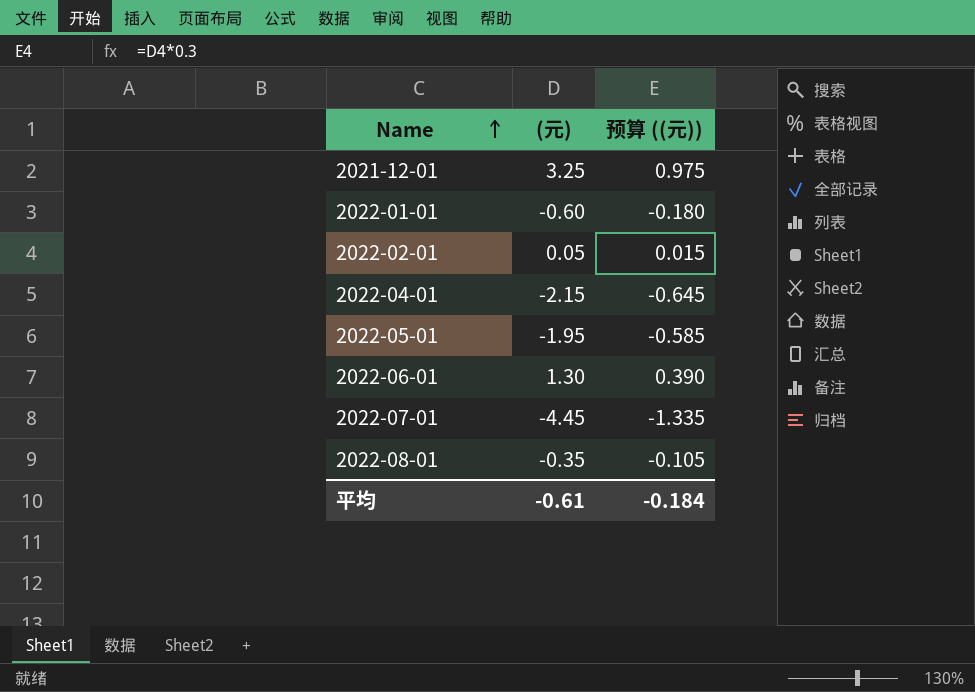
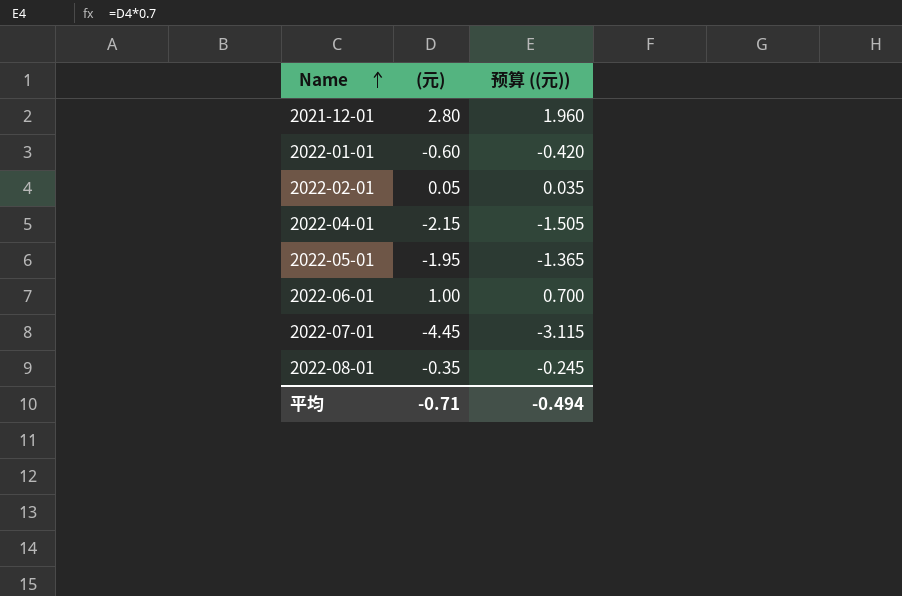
column 预算 ((元)) | formula: [(元)] * 0.3 -> [(元)] * 0.7
2021-12-01 | (元): 3.25 -> 2.80
2022-06-01 | (元): 1.30 -> 1.00
平均 | (元): -0.61 -> -0.71
平均 | 预算 ((元)): -0.184 -> -0.494

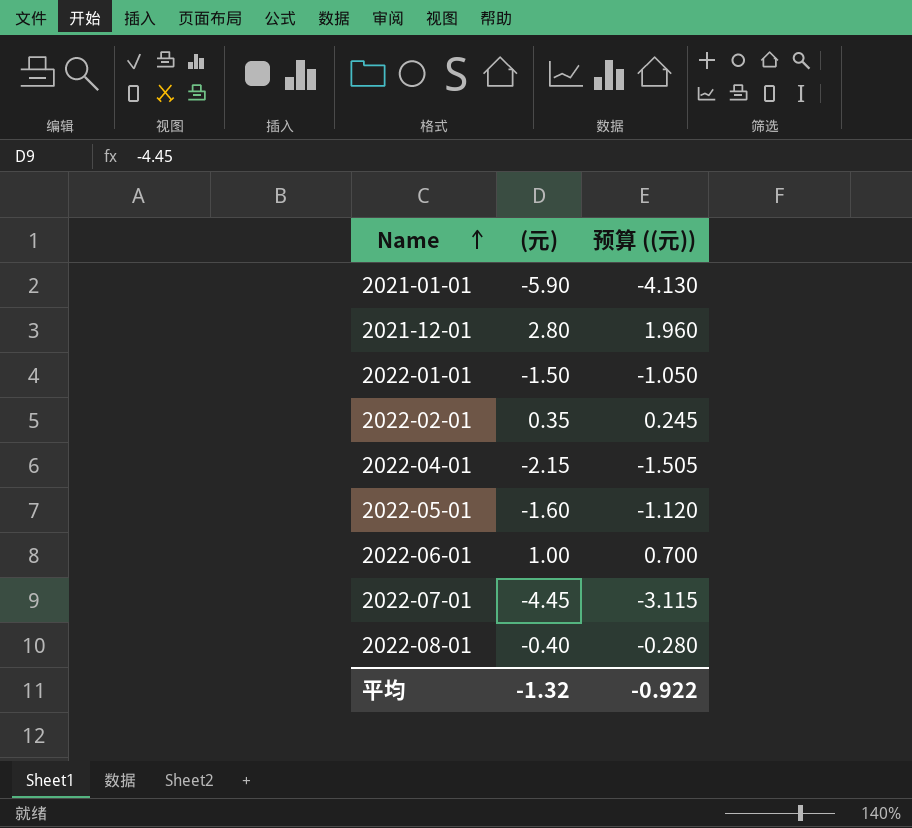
row 2021-01-01: none -> -5.90 | -4.130
2022-01-01 | (元): -0.60 -> -1.50
2022-01-01 | 预算 ((元)): -0.420 -> -1.050
2022-02-01 | (元): 0.05 -> 0.35
2022-02-01 | 预算 ((元)): 0.035 -> 0.245
2022-05-01 | (元): -1.95 -> -1.60
2022-05-01 | 预算 ((元)): -1.365 -> -1.120
2022-08-01 | (元): -0.35 -> -0.40
2022-08-01 | 预算 ((元)): -0.245 -> -0.280
平均 | (元): -0.71 -> -1.32
平均 | 预算 ((元)): -0.494 -> -0.922

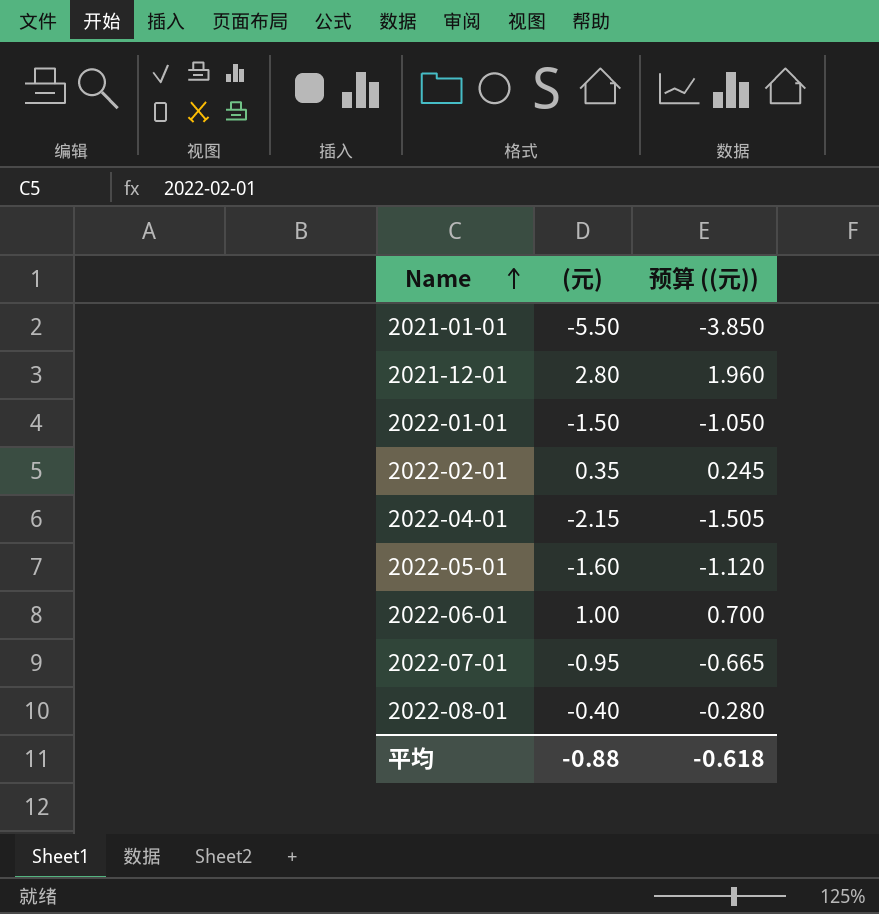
2021-01-01 | (元): -5.90 -> -5.50
2021-01-01 | 预算 ((元)): -4.130 -> -3.850
2022-07-01 | (元): -4.45 -> -0.95
2022-07-01 | 预算 ((元)): -3.115 -> -0.665
平均 | (元): -1.32 -> -0.88
平均 | 预算 ((元)): -0.922 -> -0.618

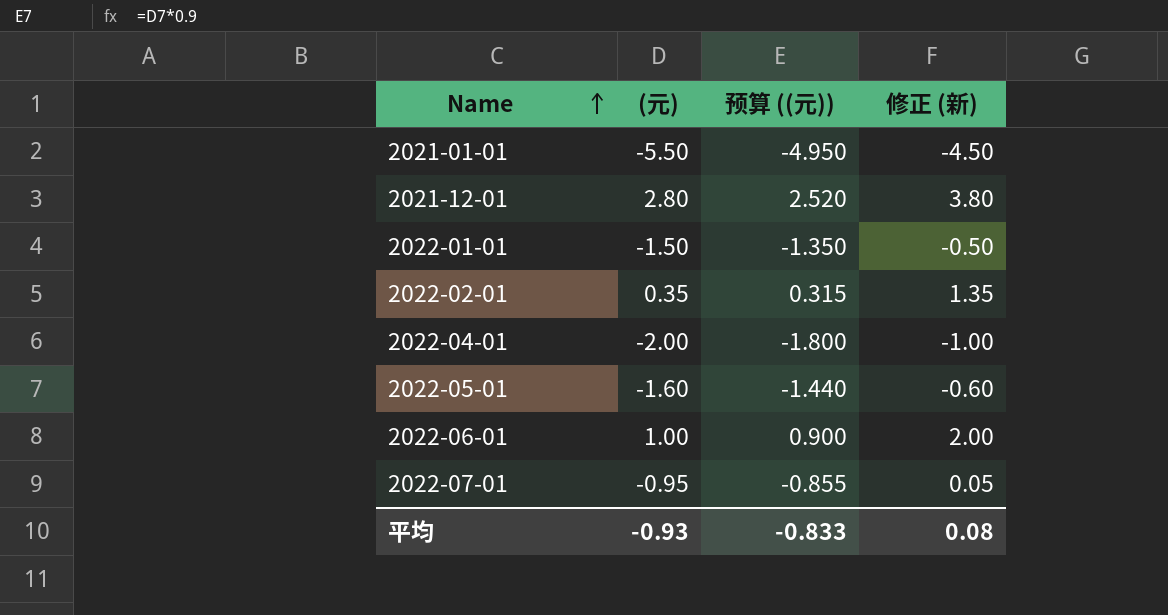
column 预算 ((元)) | formula: [(元)] * 0.7 -> [(元)] * 0.9
column 修正 (新) | formula: none -> [(元)] + 1
row 2022-08-01: -0.40 | -0.280 -> none
2022-04-01 | (元): -2.15 -> -2.00
平均 | (元): -0.88 -> -0.93
平均 | 预算 ((元)): -0.618 -> -0.833

